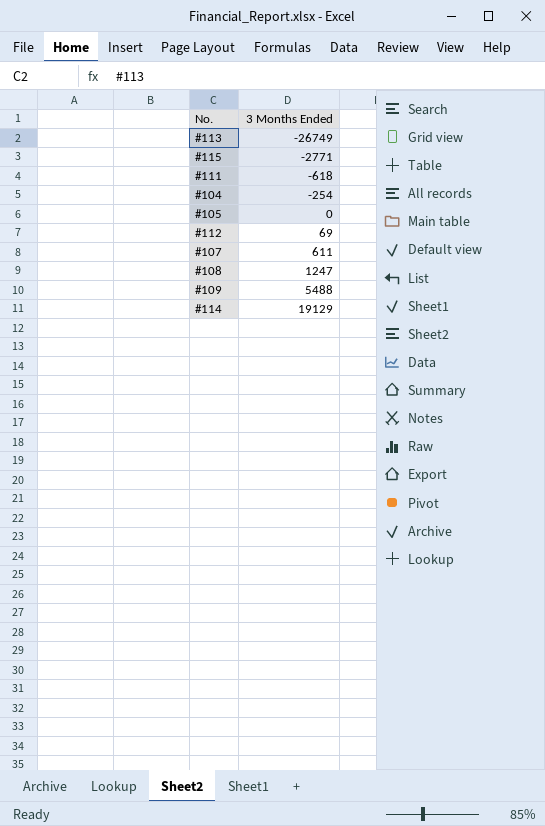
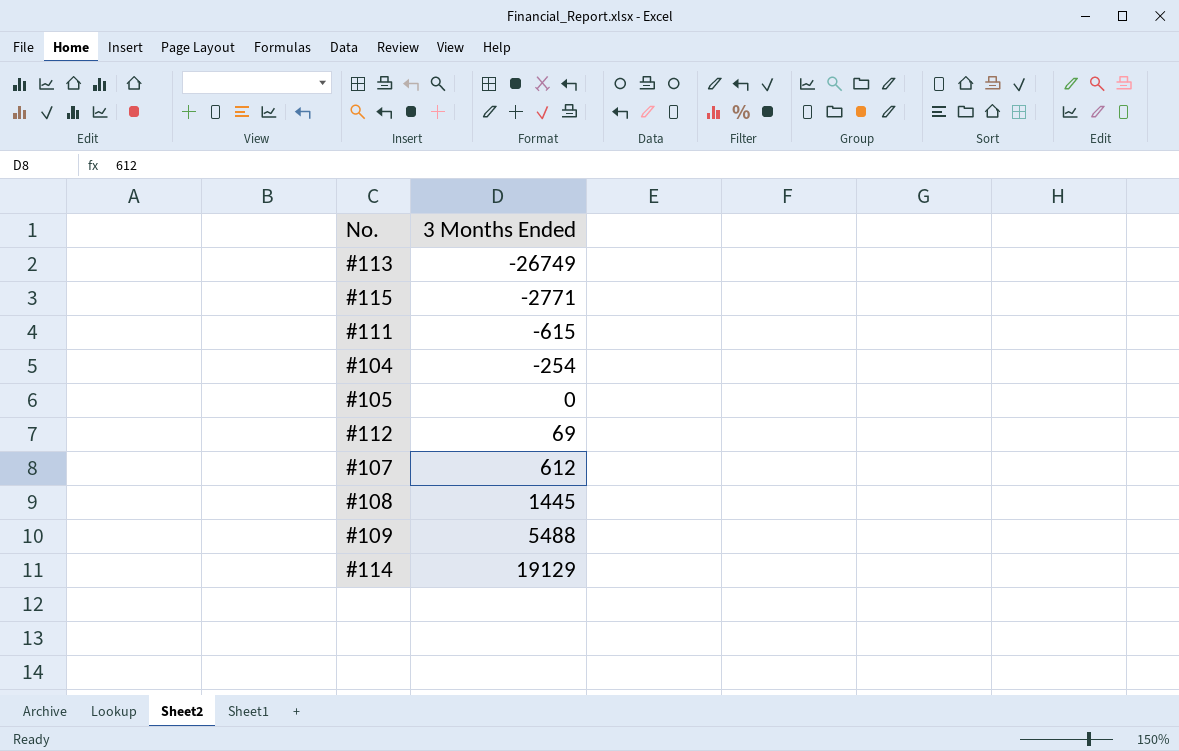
#111 | 3 Months Ended: -618 -> -615
#107 | 3 Months Ended: 611 -> 612
#108 | 3 Months Ended: 1247 -> 1445

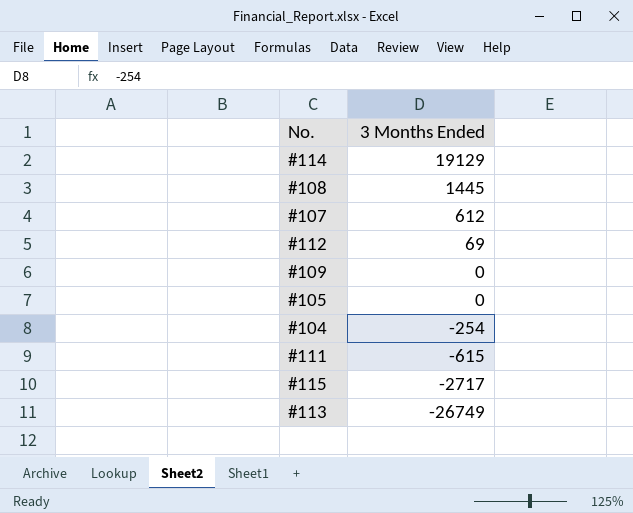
row order: 3 Months Ended ascending -> 3 Months Ended descending
#109 | 3 Months Ended: 5488 -> 0
#115 | 3 Months Ended: -2771 -> -2717

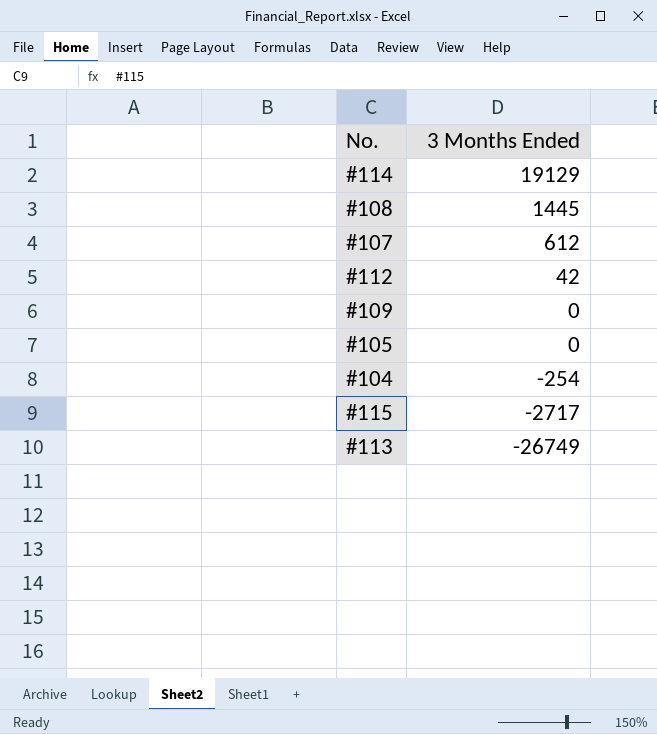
row #111: -615 -> none
#112 | 3 Months Ended: 69 -> 42

